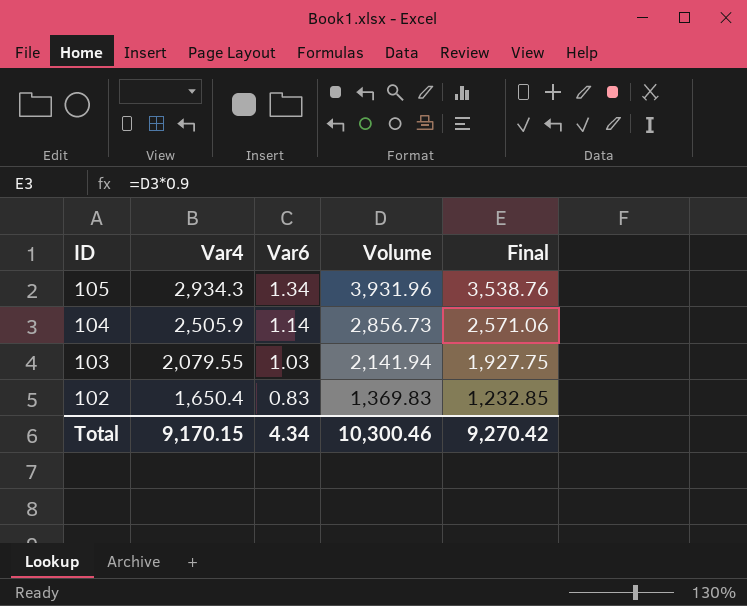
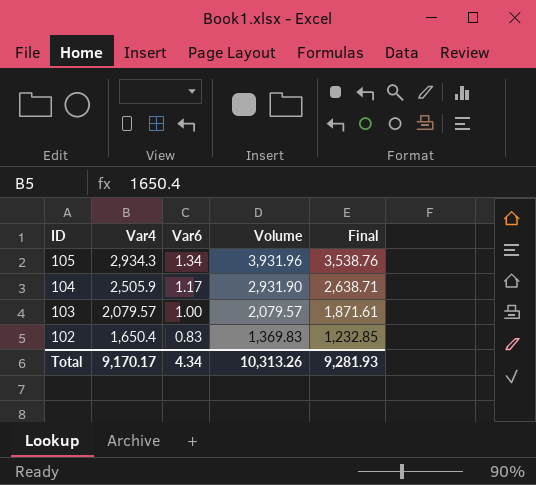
104 | Var6: 1.14 -> 1.17
104 | Volume: 2,856.73 -> 2,931.90
104 | Final: 2,571.06 -> 2,638.71
103 | Var4: 2,079.55 -> 2,079.57
103 | Var6: 1.03 -> 1.00
103 | Volume: 2,141.94 -> 2,079.57
103 | Final: 1,927.75 -> 1,871.61
Total | Var4: 9,170.15 -> 9,170.17
Total | Volume: 10,300.46 -> 10,313.26
Total | Final: 9,270.42 -> 9,281.93

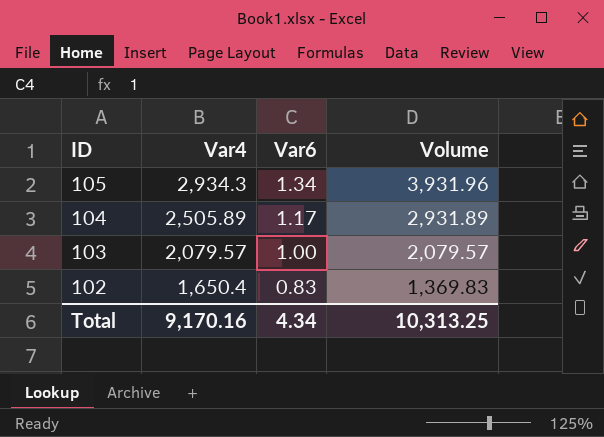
column Final | formula: [Volume] * 0.9 -> none
104 | Var4: 2,505.9 -> 2,505.89
104 | Volume: 2,931.90 -> 2,931.89
Total | Var4: 9,170.17 -> 9,170.16
Total | Volume: 10,313.26 -> 10,313.25

